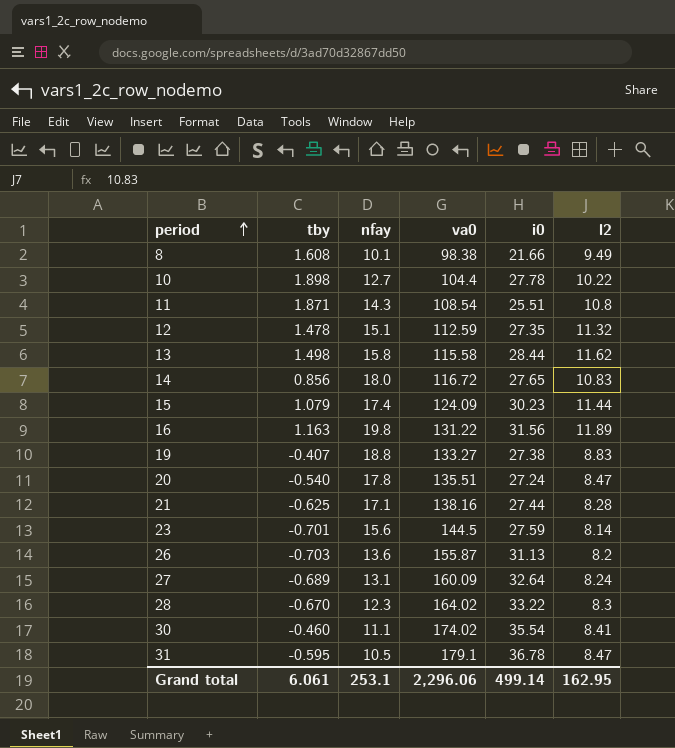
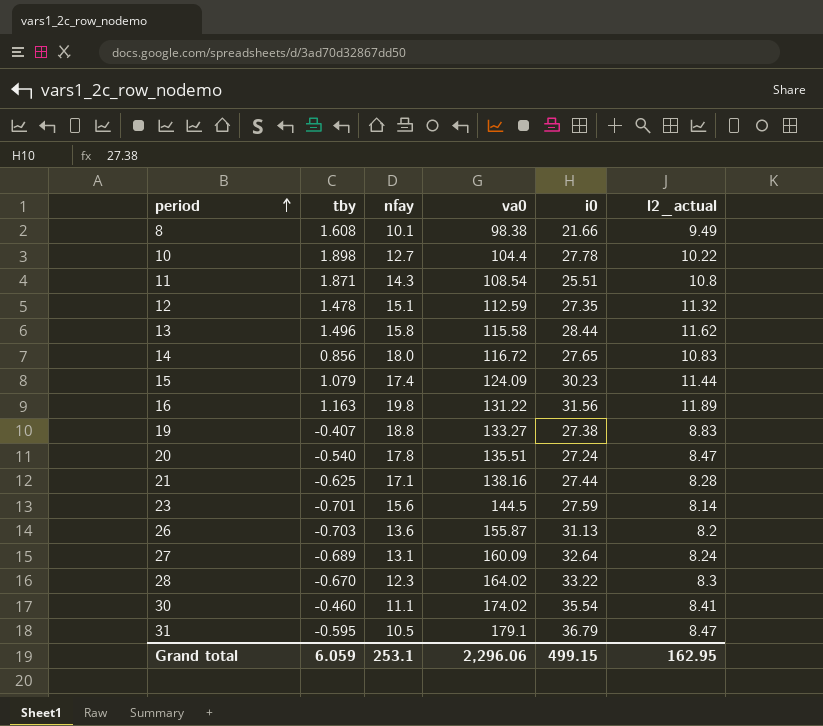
column name: l2 -> l2_actual
13 | tby: 1.498 -> 1.496
31 | i0: 36.78 -> 36.79
Grand total | tby: 6.061 -> 6.059
Grand total | i0: 499.14 -> 499.15

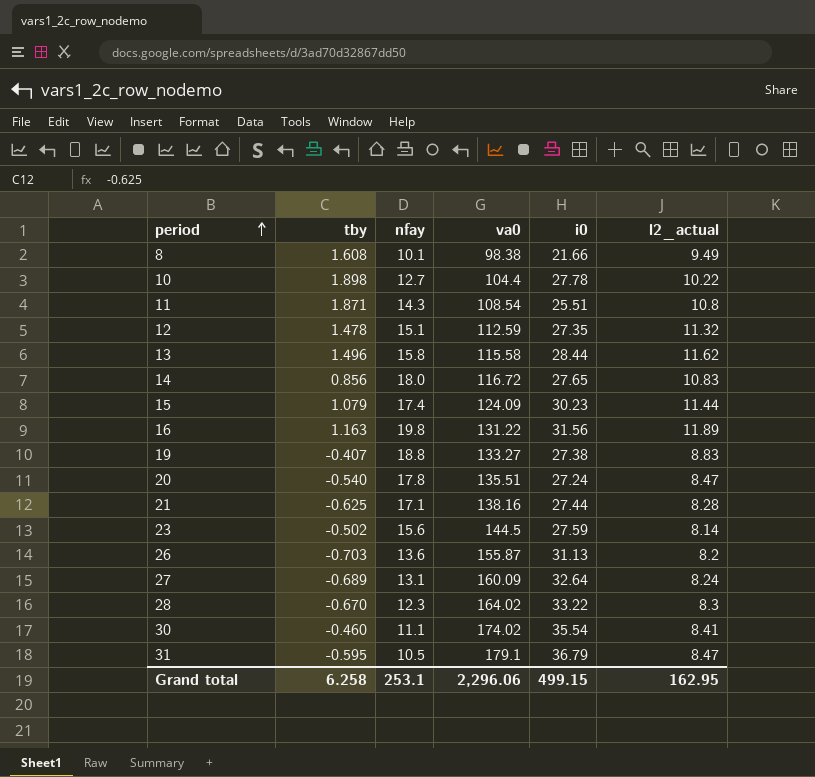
23 | tby: -0.701 -> -0.502
Grand total | tby: 6.059 -> 6.258

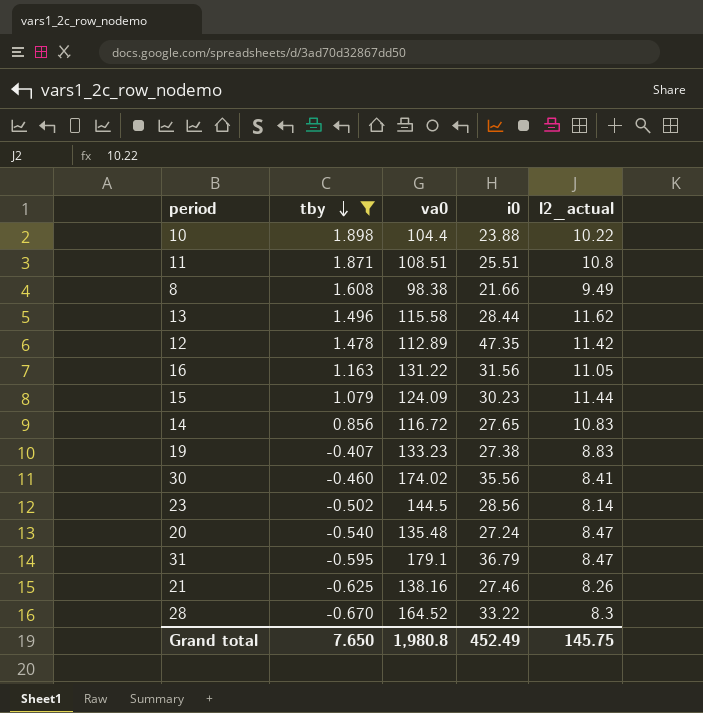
filter: none -> tby >= -0.670
row order: period ascending -> tby descending
column nfay | position: 3 -> none
10 | i0: 27.78 -> 23.88
11 | va0: 108.54 -> 108.51
12 | va0: 112.59 -> 112.89
12 | i0: 27.35 -> 47.35
12 | l2_actual: 11.32 -> 11.42
16 | l2_actual: 11.89 -> 11.05
19 | va0: 133.27 -> 133.23
30 | i0: 35.54 -> 35.56
23 | i0: 27.59 -> 28.56
20 | va0: 135.51 -> 135.48
21 | i0: 27.44 -> 27.46
21 | l2_actual: 8.28 -> 8.26
28 | va0: 164.02 -> 164.52
Grand total | tby: 6.258 -> 7.650
Grand total | va0: 2,296.06 -> 1,980.8
Grand total | i0: 499.15 -> 452.49
Grand total | l2_actual: 162.95 -> 145.75

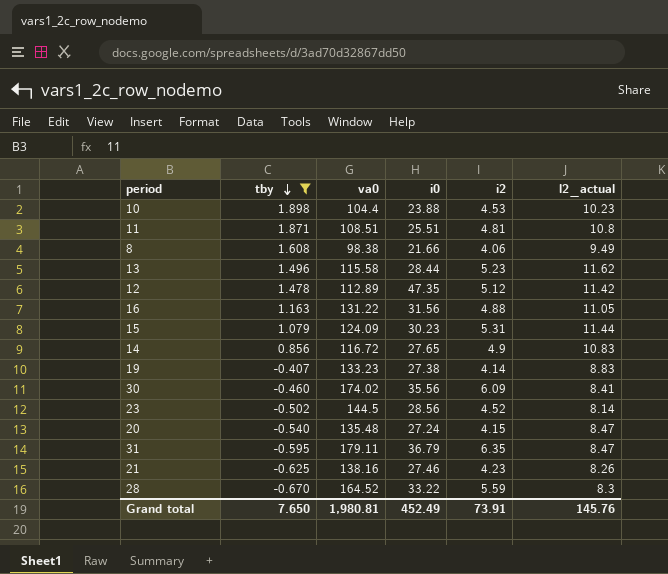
column i2 | position: none -> 5
10 | l2_actual: 10.22 -> 10.23
31 | va0: 179.1 -> 179.11
Grand total | va0: 1,980.8 -> 1,980.81
Grand total | l2_actual: 145.75 -> 145.76

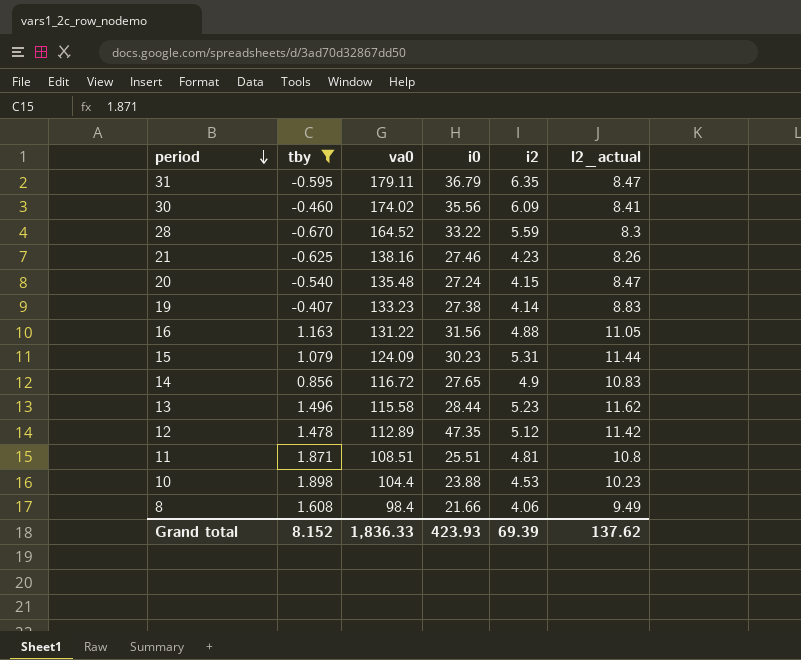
row order: tby descending -> period descending
row 23: -0.502 | 144.5 | 28.56 | 4.52 | 8.14 -> none
8 | va0: 98.38 -> 98.4
Grand total | tby: 7.650 -> 8.152
Grand total | va0: 1,980.81 -> 1,836.33
Grand total | i0: 452.49 -> 423.93
Grand total | i2: 73.91 -> 69.39
Grand total | l2_actual: 145.76 -> 137.62

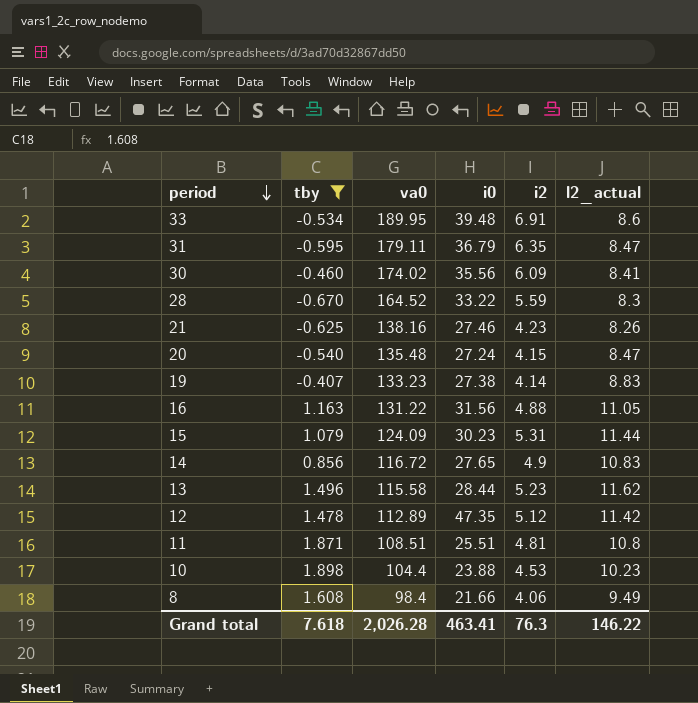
row 33: none -> -0.534 | 189.95 | 39.48 | 6.91 | 8.6
Grand total | tby: 8.152 -> 7.618
Grand total | va0: 1,836.33 -> 2,026.28
Grand total | i0: 423.93 -> 463.41
Grand total | i2: 69.39 -> 76.3
Grand total | l2_actual: 137.62 -> 146.22

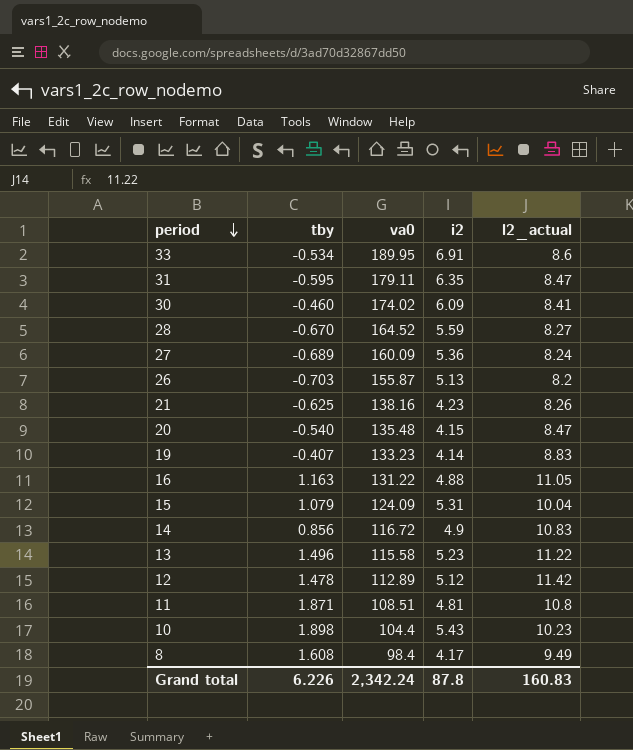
filter: tby >= -0.670 -> none
column i0 | position: 4 -> none
28 | l2_actual: 8.3 -> 8.27
15 | l2_actual: 11.44 -> 10.04
13 | l2_actual: 11.62 -> 11.22
10 | i2: 4.53 -> 5.43
8 | i2: 4.06 -> 4.17
Grand total | tby: 7.618 -> 6.226
Grand total | va0: 2,026.28 -> 2,342.24
Grand total | i2: 76.3 -> 87.8
Grand total | l2_actual: 146.22 -> 160.83

